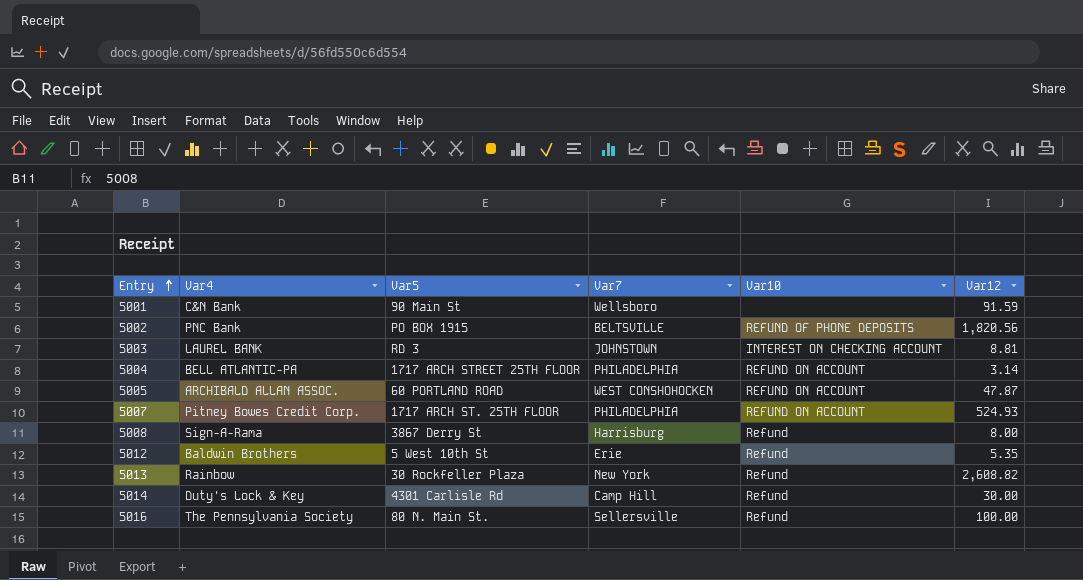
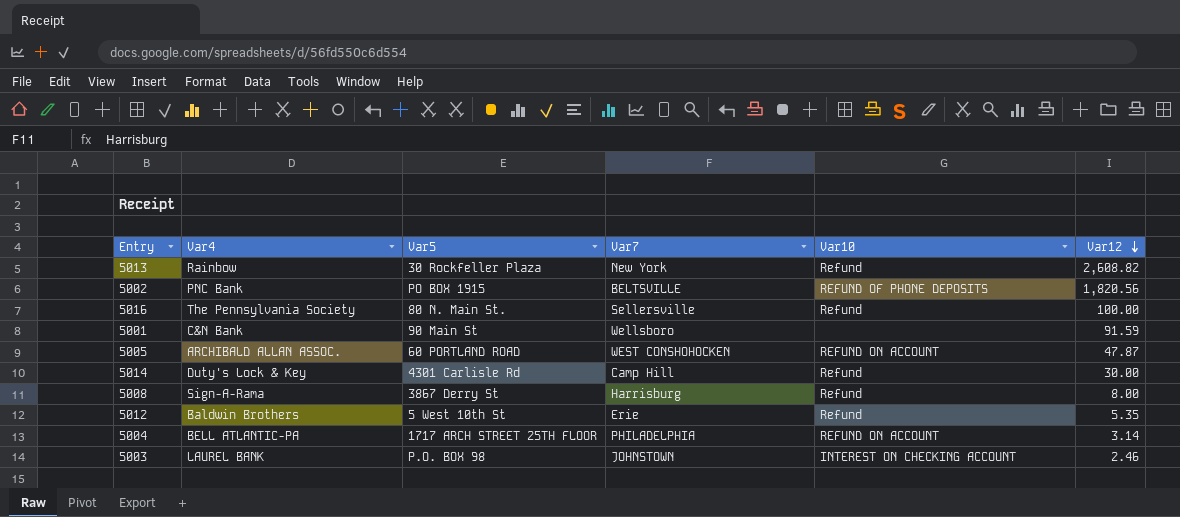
row order: Entry ascending -> Var12 descending
row 5007: Pitney Bowes Credit Corp. | 1717 ARCH ST. 25TH FLOOR | PHILADELPHIA | REFUND ON ACCOUNT | 524.93 -> none
5003 | Var5: RD 3 -> P.O. BOX 98
5003 | Var12: 8.81 -> 2.46

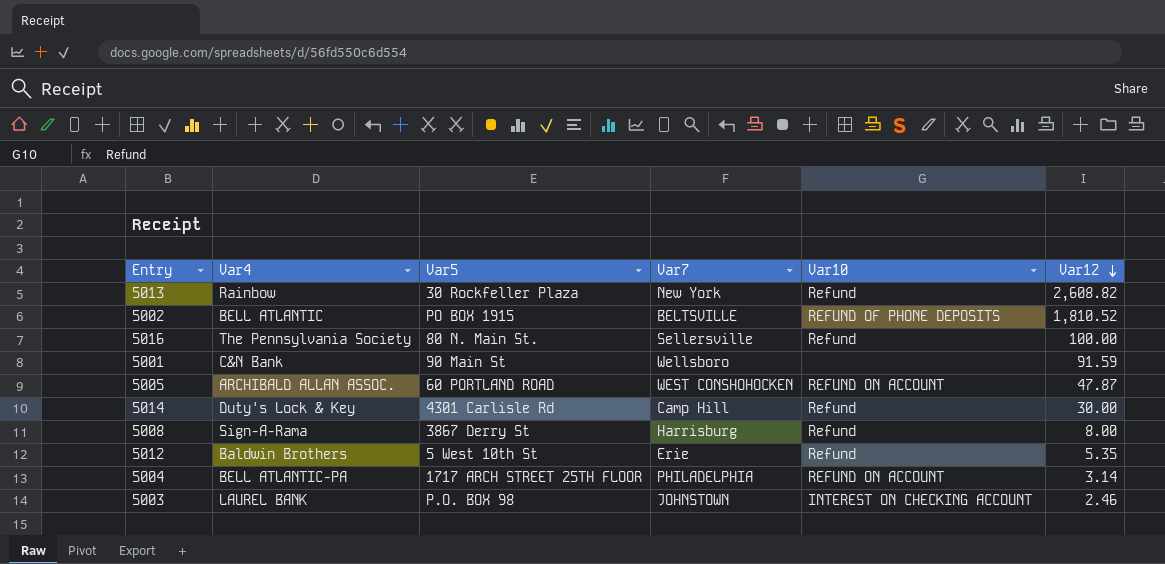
5002 | Var4: PNC Bank -> BELL ATLANTIC
5002 | Var12: 1,820.56 -> 1,810.52

